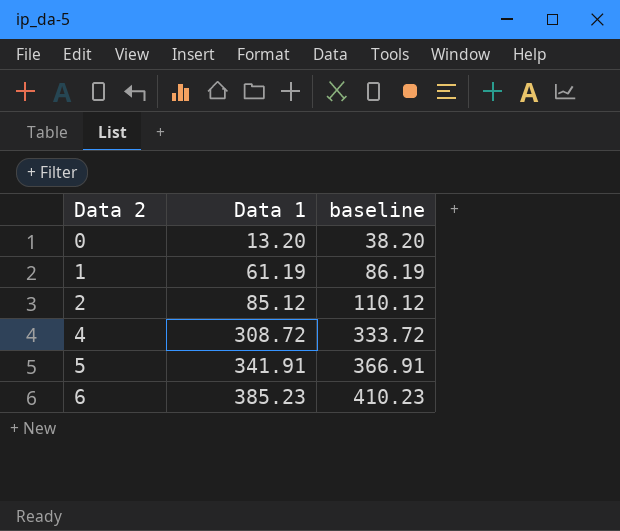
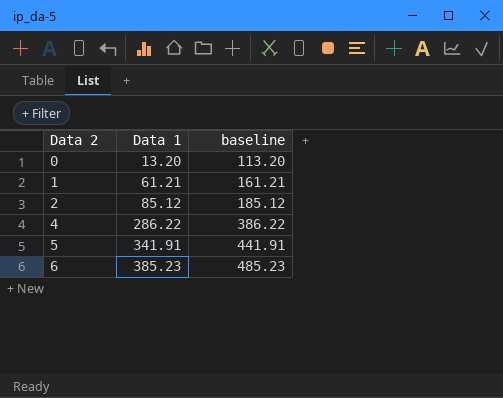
column baseline | formula: [Data 1] + 25 -> [Data 1] + 100
1 | Data 1: 61.19 -> 61.21
4 | Data 1: 308.72 -> 286.22

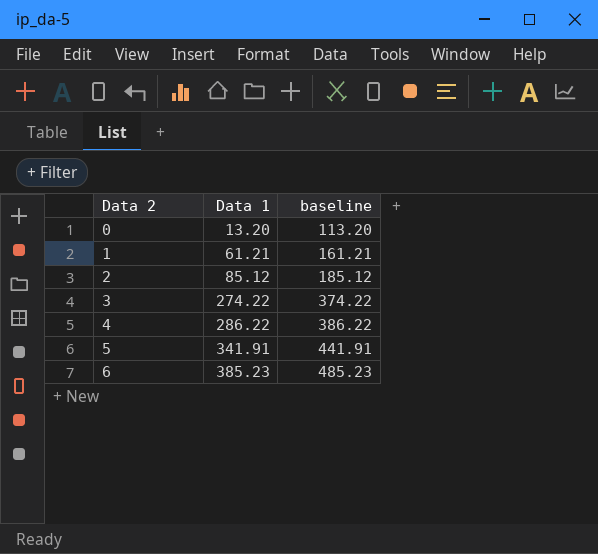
row 3: none -> 274.22 | 374.22

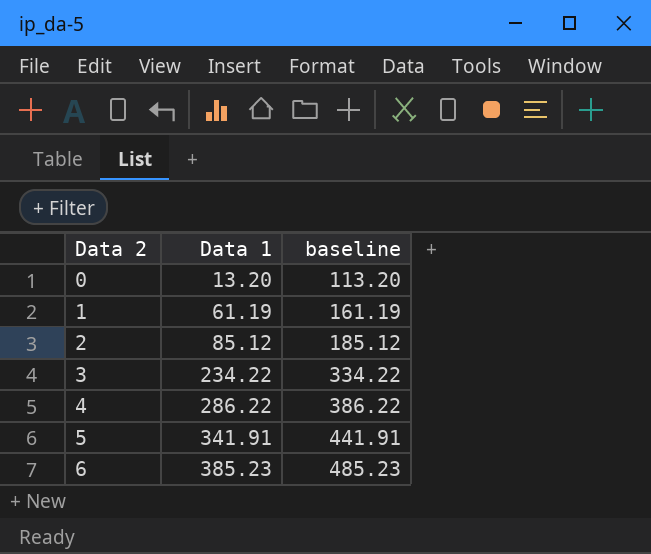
1 | Data 1: 61.21 -> 61.19
1 | baseline: 161.21 -> 161.19
3 | Data 1: 274.22 -> 234.22
3 | baseline: 374.22 -> 334.22

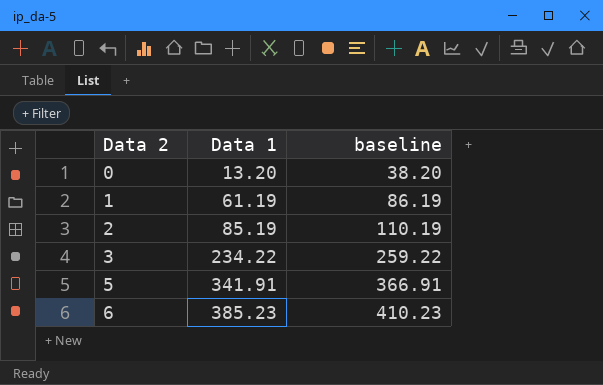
column baseline | formula: [Data 1] + 100 -> [Data 1] + 25
row 4: 286.22 | 386.22 -> none
2 | Data 1: 85.12 -> 85.19

